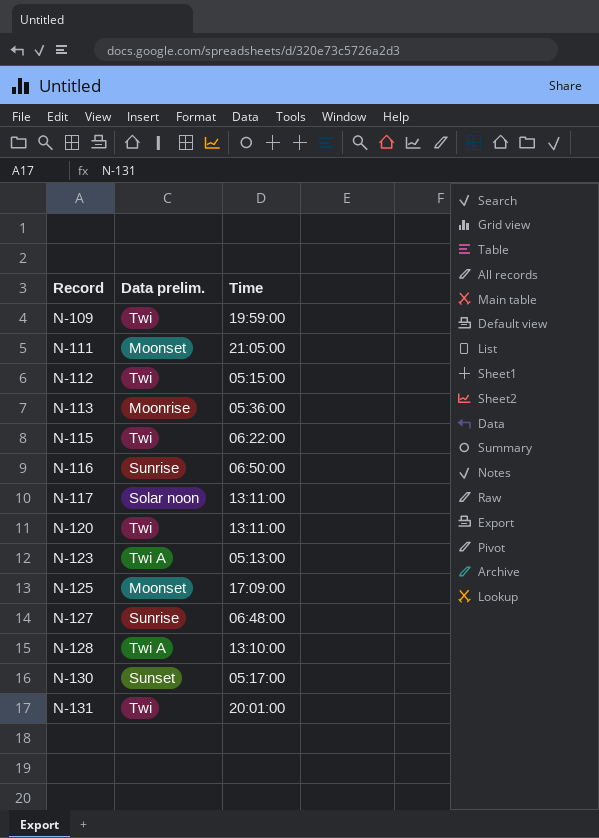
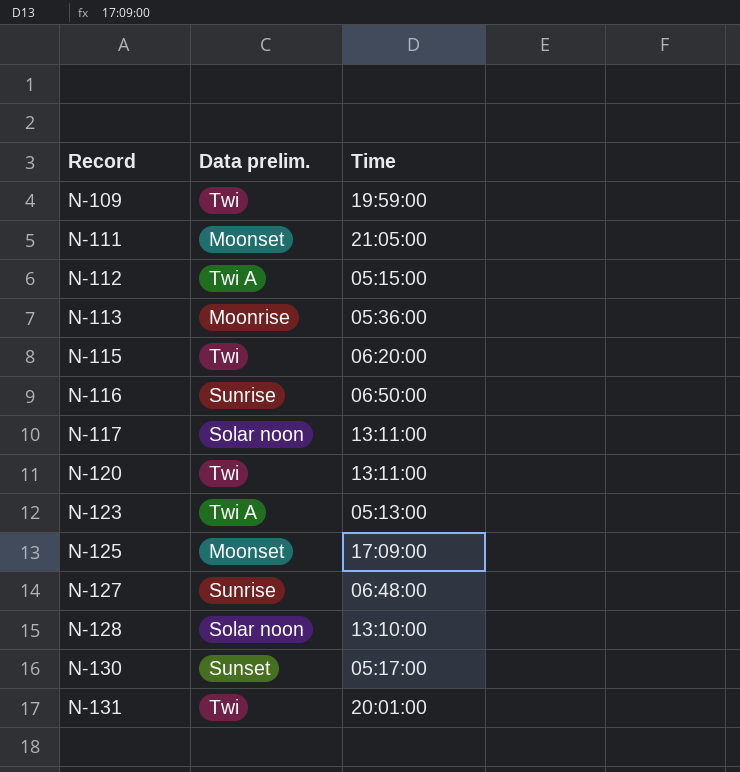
N-112 | Data prelim.: Twi -> Twi A
N-115 | Time: 06:22:00 -> 06:20:00
N-128 | Data prelim.: Twi A -> Solar noon

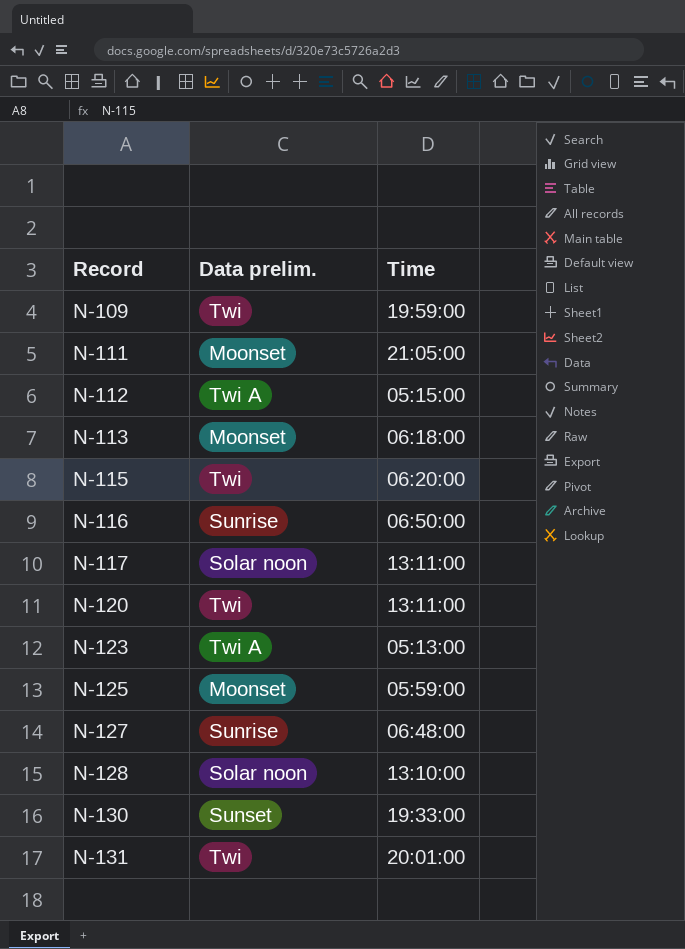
N-113 | Data prelim.: Moonrise -> Moonset
N-113 | Time: 05:36:00 -> 06:18:00
N-125 | Time: 17:09:00 -> 05:59:00
N-130 | Time: 05:17:00 -> 19:33:00

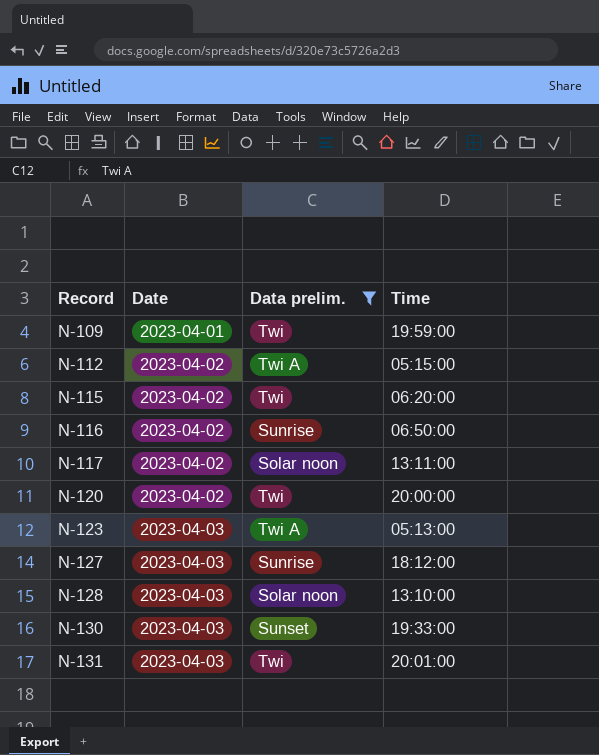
filter: none -> Data prelim. != Moonset
column Date | position: none -> 2
N-120 | Time: 13:11:00 -> 20:00:00
N-127 | Time: 06:48:00 -> 18:12:00

